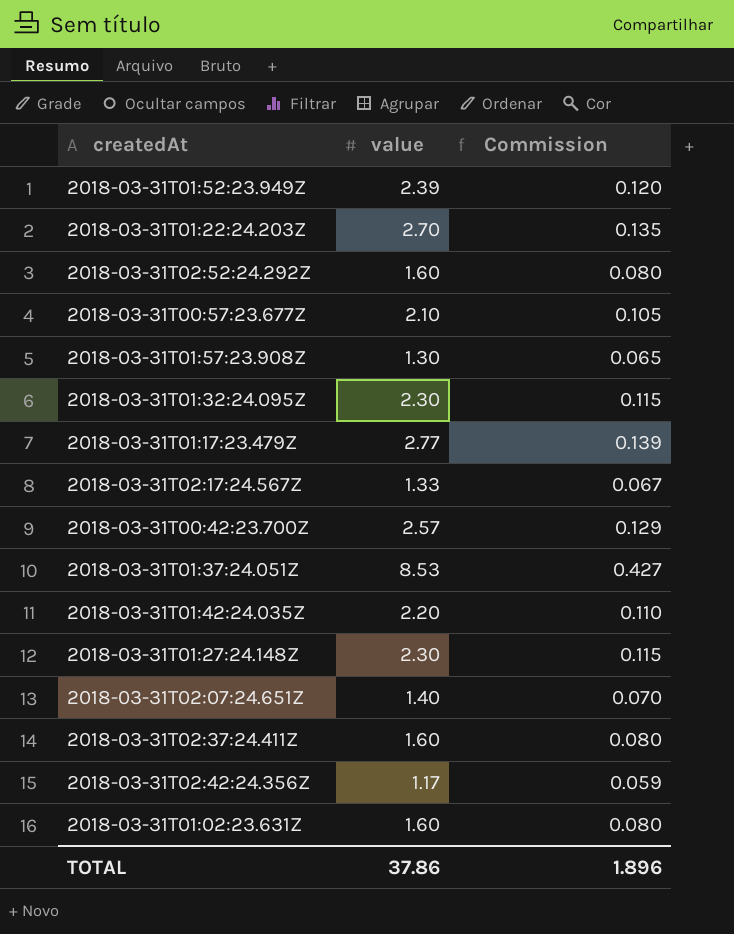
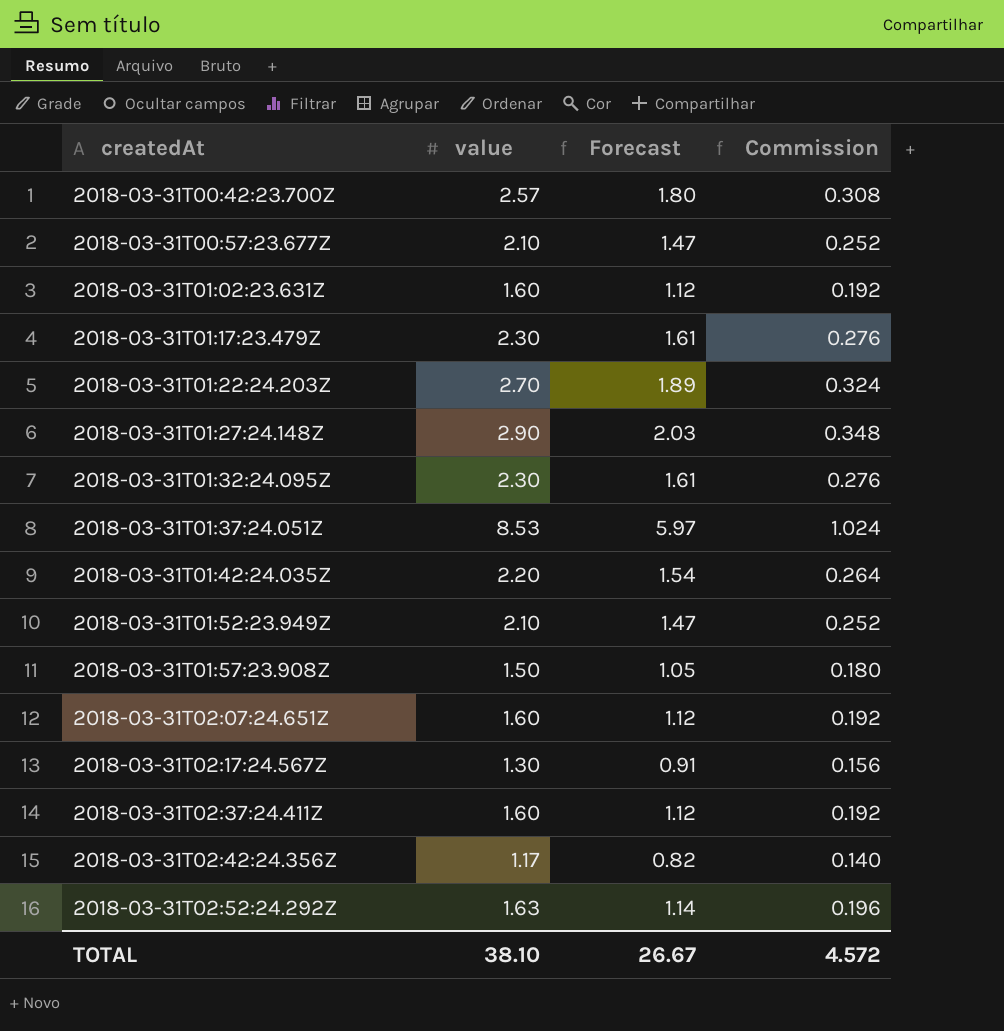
row order: none -> createdAt ascending
column Forecast | formula: none -> [value] * 0.7
column Commission | formula: [value] * 0.05 -> [value] * 0.12
2018-03-31T01:17:23.479Z | value: 2.77 -> 2.30
2018-03-31T01:27:24.148Z | value: 2.30 -> 2.90
2018-03-31T01:52:23.949Z | value: 2.39 -> 2.10
2018-03-31T01:57:23.908Z | value: 1.30 -> 1.50
2018-03-31T02:07:24.651Z | value: 1.40 -> 1.60
2018-03-31T02:17:24.567Z | value: 1.33 -> 1.30
2018-03-31T02:52:24.292Z | value: 1.60 -> 1.63
TOTAL | value: 37.86 -> 38.10
TOTAL | Commission: 1.896 -> 4.572

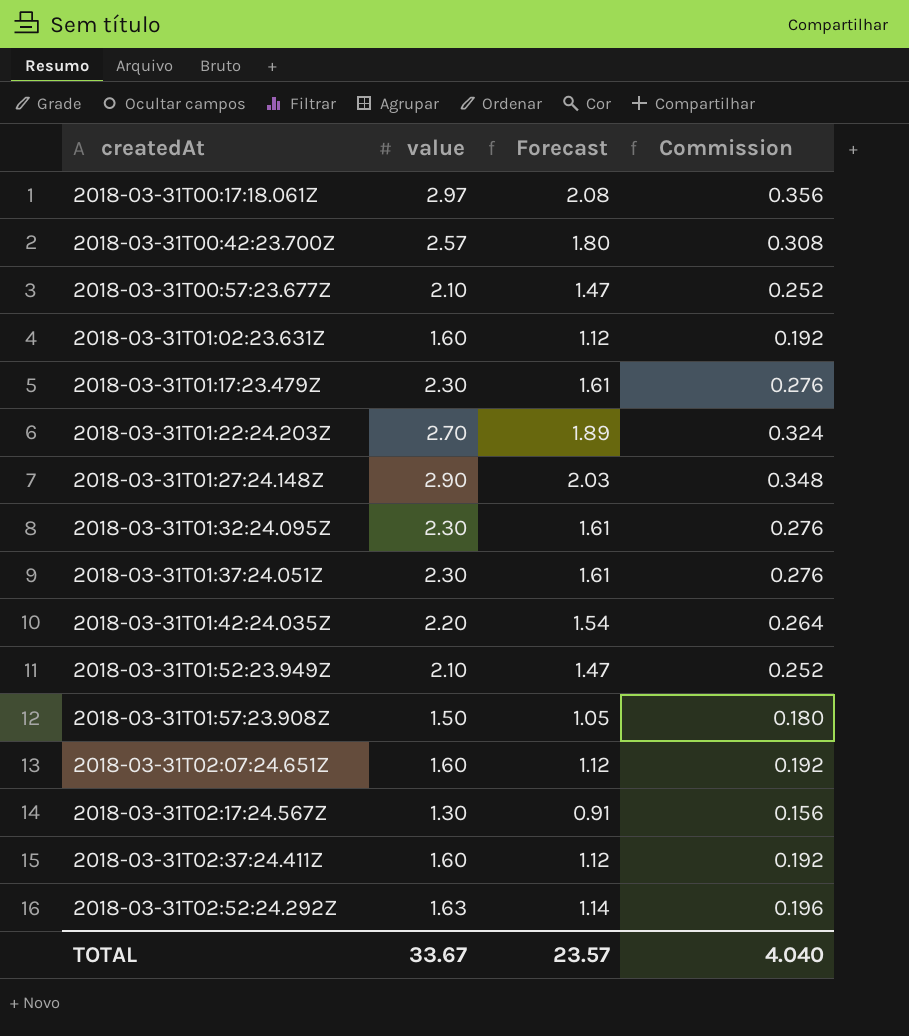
row 2018-03-31T02:42:24.356Z: 1.17 | 0.82 | 0.140 -> none
row 2018-03-31T00:17:18.061Z: none -> 2.97 | 2.08 | 0.356
2018-03-31T01:37:24.051Z | value: 8.53 -> 2.30
2018-03-31T01:37:24.051Z | Forecast: 5.97 -> 1.61
2018-03-31T01:37:24.051Z | Commission: 1.024 -> 0.276
TOTAL | value: 38.10 -> 33.67
TOTAL | Forecast: 26.67 -> 23.57
TOTAL | Commission: 4.572 -> 4.040

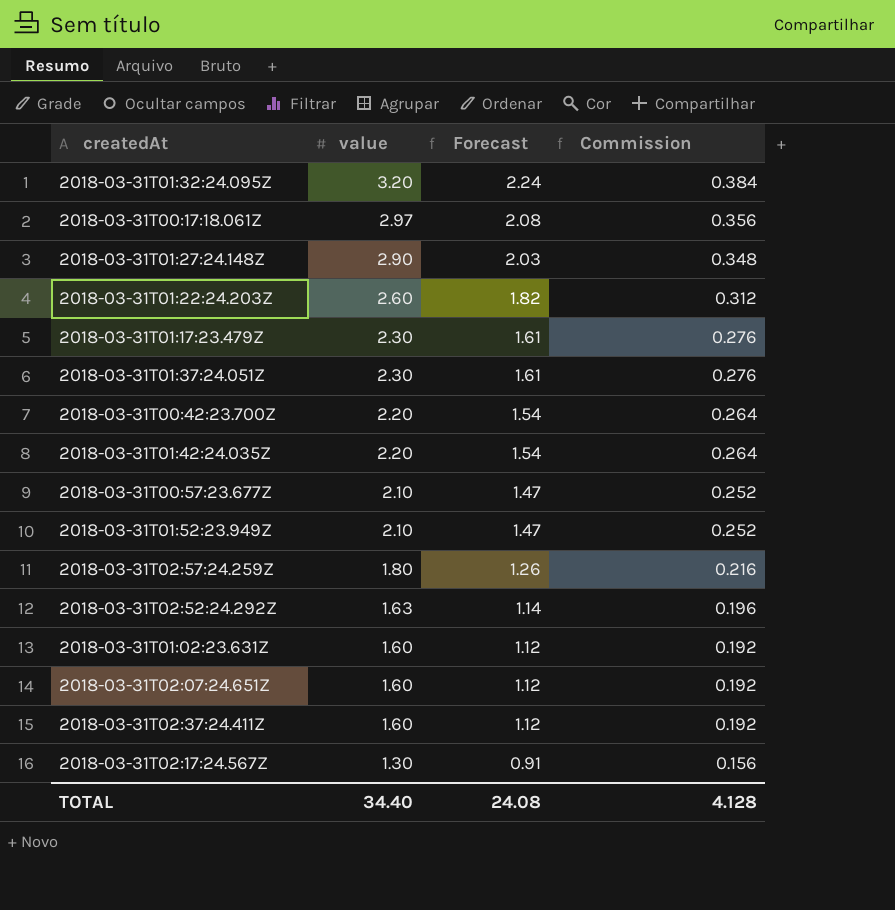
row order: createdAt ascending -> value descending
row 2018-03-31T01:57:23.908Z: 1.50 | 1.05 | 0.180 -> none
2018-03-31T01:32:24.095Z | value: 2.30 -> 3.20
2018-03-31T01:32:24.095Z | Forecast: 1.61 -> 2.24
2018-03-31T01:32:24.095Z | Commission: 0.276 -> 0.384
2018-03-31T01:22:24.203Z | value: 2.70 -> 2.60
2018-03-31T01:22:24.203Z | Forecast: 1.89 -> 1.82
2018-03-31T01:22:24.203Z | Commission: 0.324 -> 0.312
2018-03-31T00:42:23.700Z | value: 2.57 -> 2.20
2018-03-31T00:42:23.700Z | Forecast: 1.80 -> 1.54
2018-03-31T00:42:23.700Z | Commission: 0.308 -> 0.264
row 2018-03-31T02:57:24.259Z: none -> 1.80 | 1.26 | 0.216
TOTAL | value: 33.67 -> 34.40
TOTAL | Forecast: 23.57 -> 24.08
TOTAL | Commission: 4.040 -> 4.128

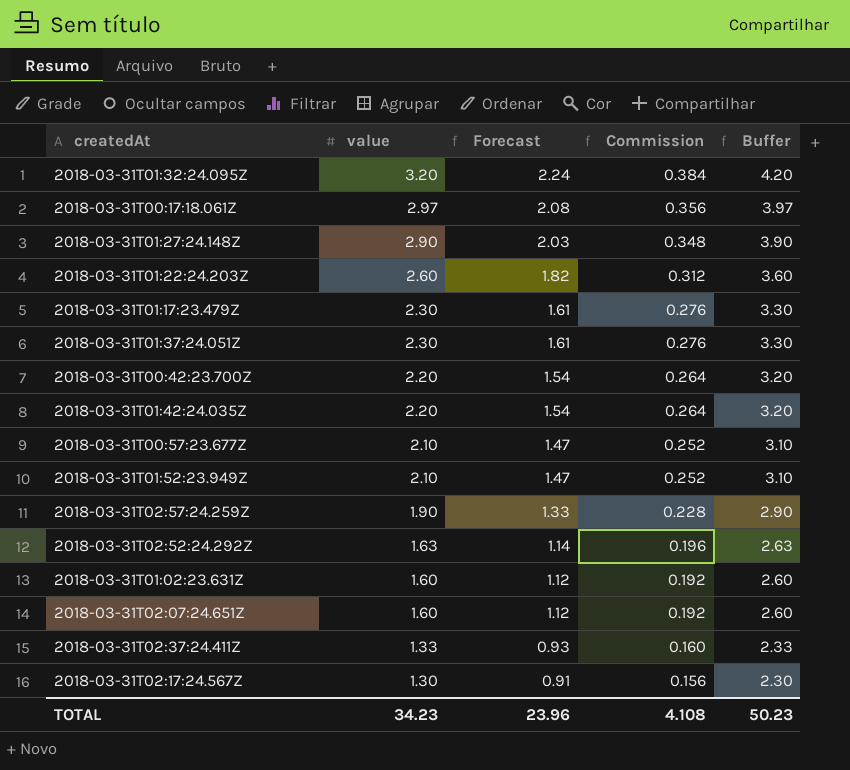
column Buffer | formula: none -> [value] + 1
2018-03-31T02:57:24.259Z | value: 1.80 -> 1.90
2018-03-31T02:57:24.259Z | Forecast: 1.26 -> 1.33
2018-03-31T02:57:24.259Z | Commission: 0.216 -> 0.228
2018-03-31T02:37:24.411Z | value: 1.60 -> 1.33
2018-03-31T02:37:24.411Z | Forecast: 1.12 -> 0.93
2018-03-31T02:37:24.411Z | Commission: 0.192 -> 0.160
TOTAL | value: 34.40 -> 34.23
TOTAL | Forecast: 24.08 -> 23.96
TOTAL | Commission: 4.128 -> 4.108

